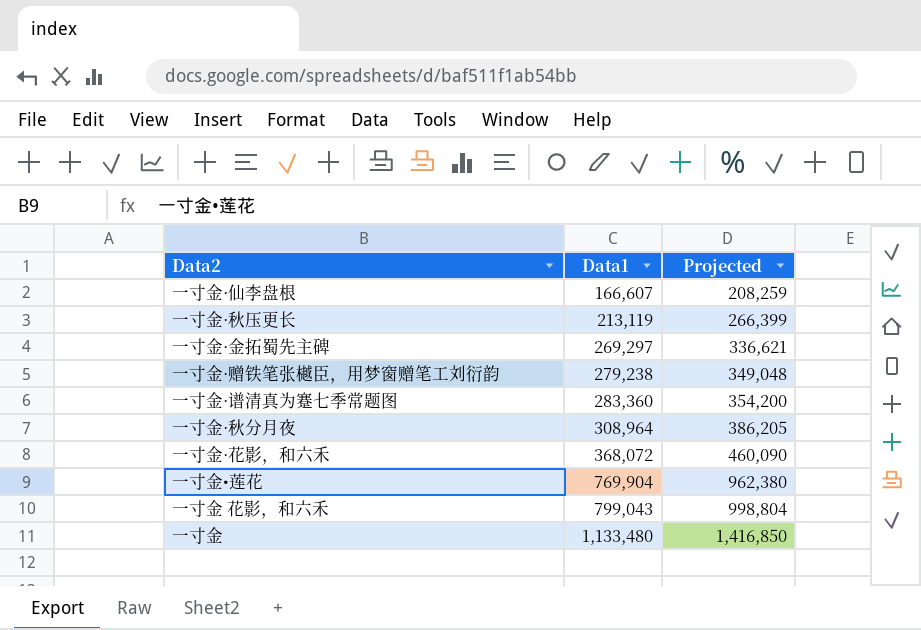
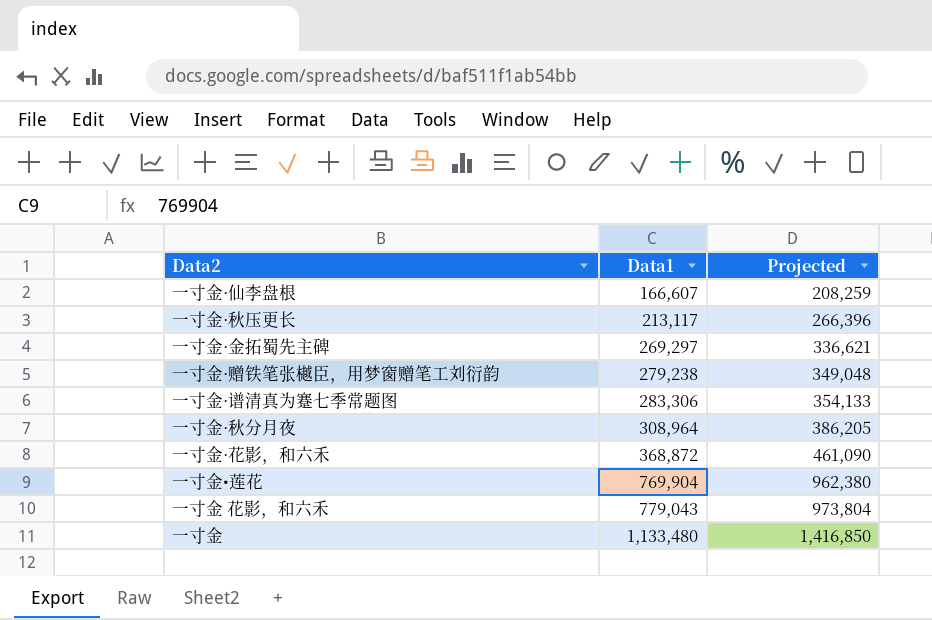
一寸金·秋压更长 | Data1: 213,119 -> 213,117
一寸金·秋压更长 | Projected: 266,399 -> 266,396
一寸金·谱清真为蹇七季常题图 | Data1: 283,360 -> 283,306
一寸金·谱清真为蹇七季常题图 | Projected: 354,200 -> 354,133
一寸金·花影，和六禾 | Data1: 368,072 -> 368,872
一寸金·花影，和六禾 | Projected: 460,090 -> 461,090
一寸金 花影，和六禾 | Data1: 799,043 -> 779,043
一寸金 花影，和六禾 | Projected: 998,804 -> 973,804

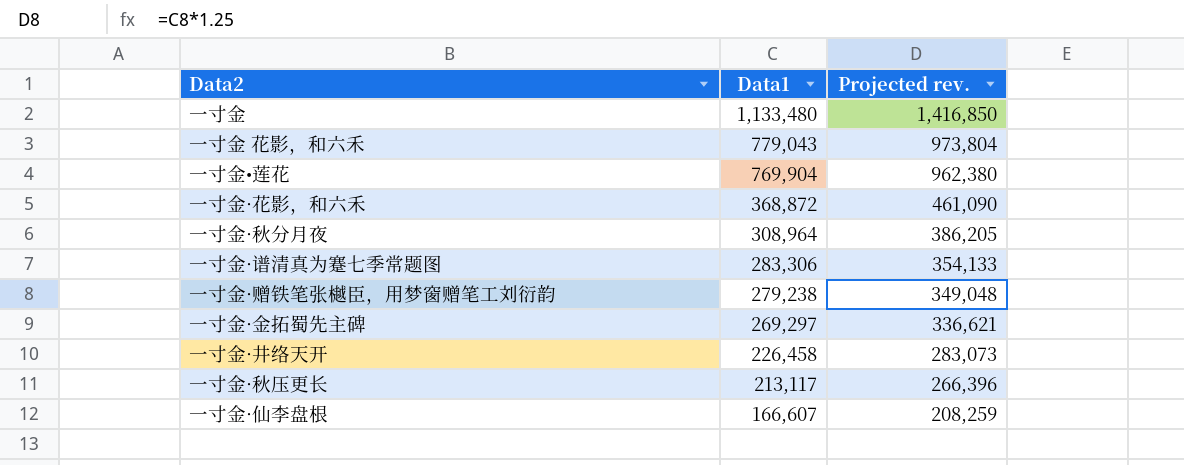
row order: Data1 ascending -> Data1 descending
column name: Projected -> Projected rev.
row 一寸金·井络天开: none -> 226,458 | 283,073

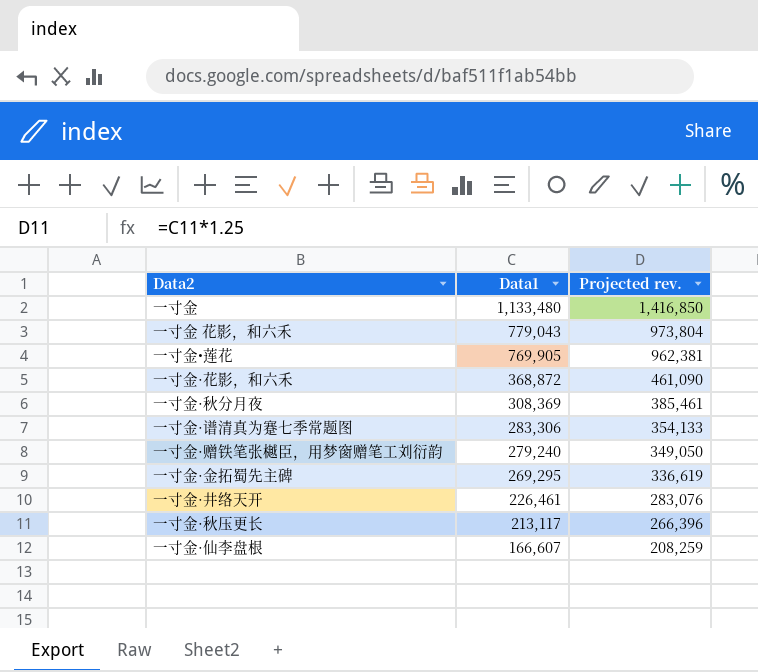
一寸金•莲花 | Data1: 769,904 -> 769,905
一寸金•莲花 | Projected rev.: 962,380 -> 962,381
一寸金·秋分月夜 | Data1: 308,964 -> 308,369
一寸金·秋分月夜 | Projected rev.: 386,205 -> 385,461
一寸金·赠铁笔张樾臣，用梦窗赠笔工刘衍韵 | Data1: 279,238 -> 279,240
一寸金·赠铁笔张樾臣，用梦窗赠笔工刘衍韵 | Projected rev.: 349,048 -> 349,050
一寸金·金拓蜀先主碑 | Data1: 269,297 -> 269,295
一寸金·金拓蜀先主碑 | Projected rev.: 336,621 -> 336,619
一寸金·井络天开 | Data1: 226,458 -> 226,461
一寸金·井络天开 | Projected rev.: 283,073 -> 283,076

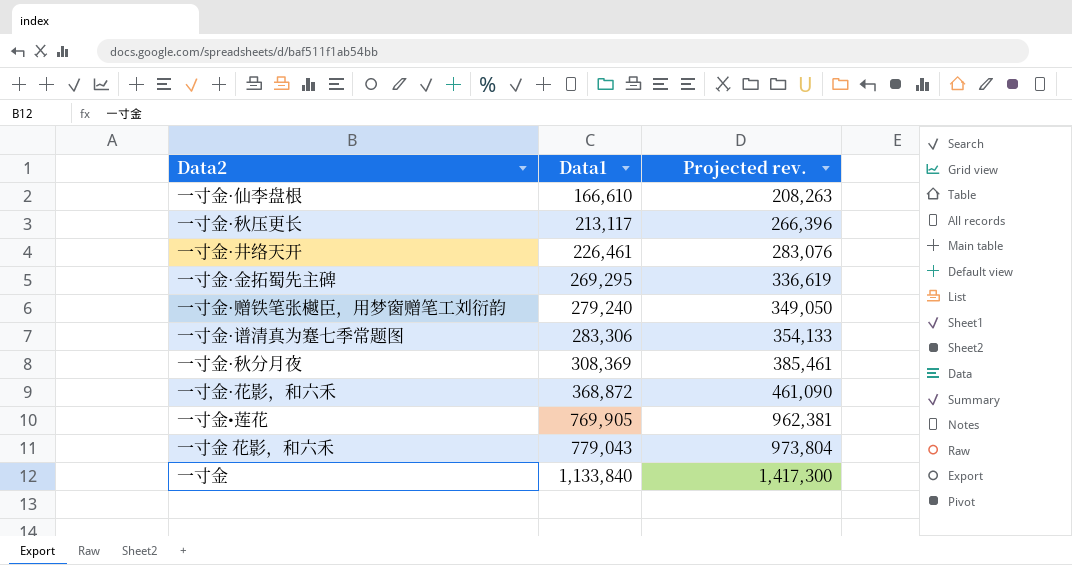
row order: Data1 descending -> Data1 ascending
一寸金·仙李盘根 | Data1: 166,607 -> 166,610
一寸金·仙李盘根 | Projected rev.: 208,259 -> 208,263
一寸金 | Data1: 1,133,480 -> 1,133,840
一寸金 | Projected rev.: 1,416,850 -> 1,417,300

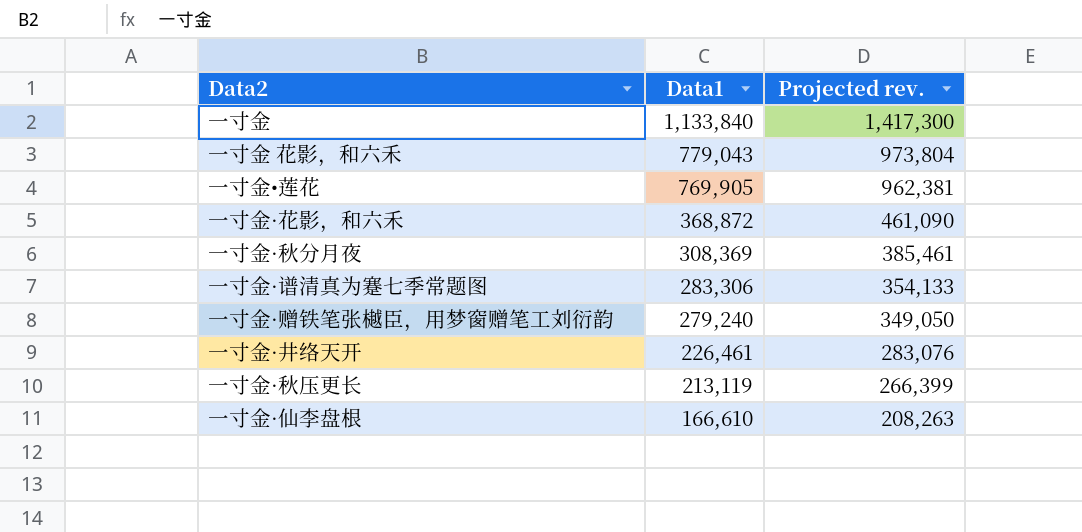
row order: Data1 ascending -> Data1 descending
row 一寸金·金拓蜀先主碑: 269,295 | 336,619 -> none
一寸金·秋压更长 | Data1: 213,117 -> 213,119
一寸金·秋压更长 | Projected rev.: 266,396 -> 266,399

